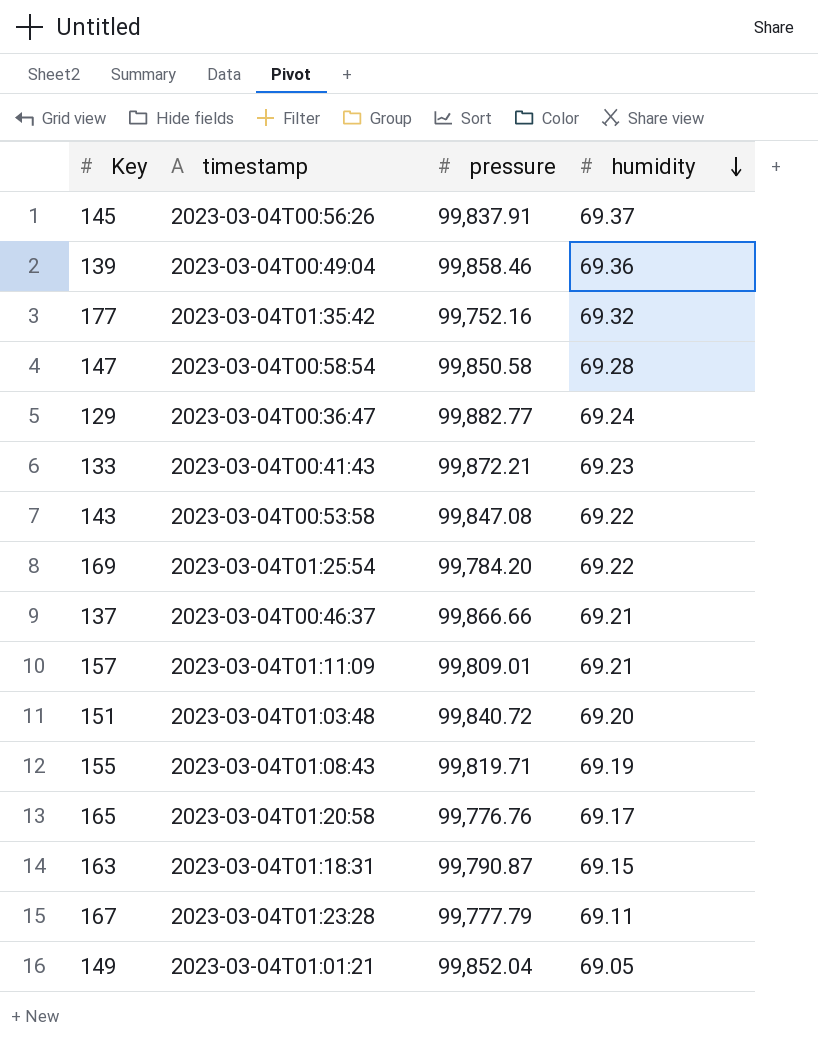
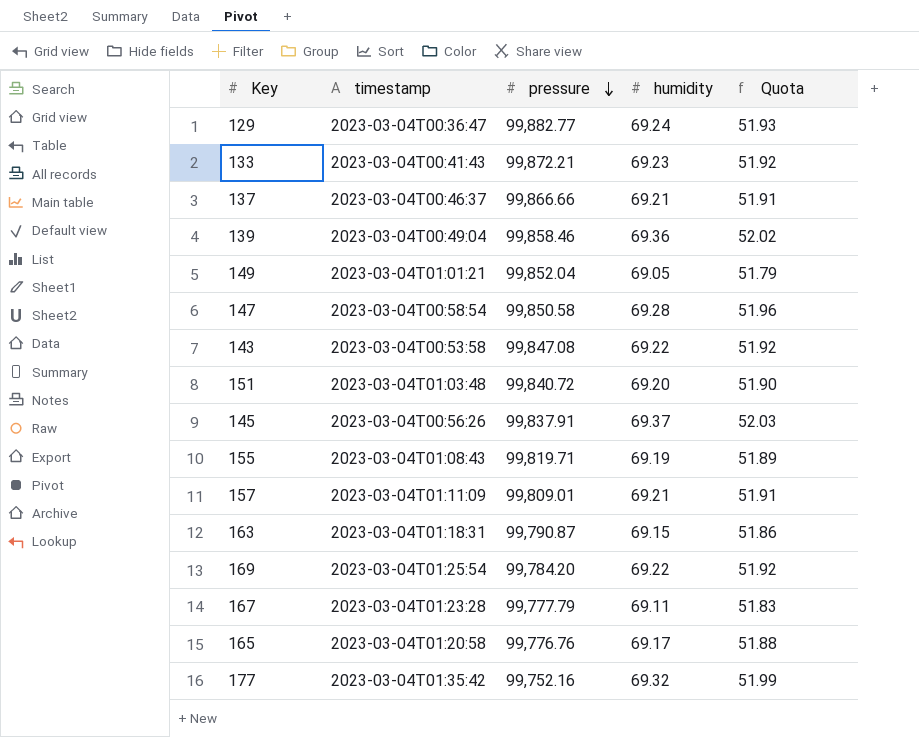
row order: humidity descending -> pressure descending
column Quota | formula: none -> [humidity] * 0.75

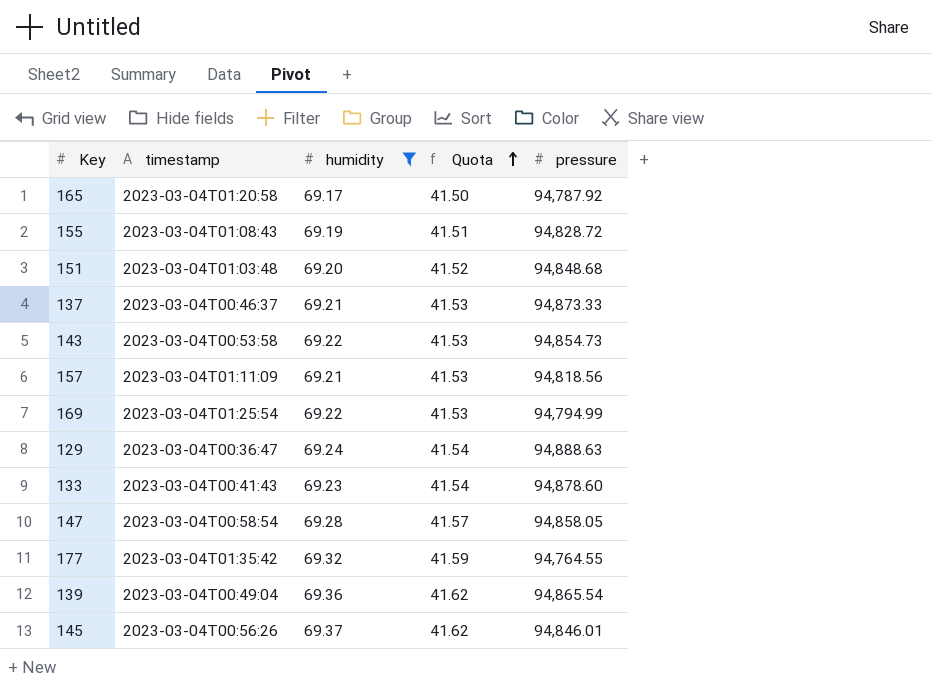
filter: none -> humidity >= 69.17
row order: pressure descending -> Quota ascending
column Quota | formula: [humidity] * 0.75 -> [humidity] * 0.6
column pressure | position: 3 -> 5
165 | pressure: 99,776.76 -> 94,787.92
155 | pressure: 99,819.71 -> 94,828.72
151 | pressure: 99,840.72 -> 94,848.68
137 | pressure: 99,866.66 -> 94,873.33
143 | pressure: 99,847.08 -> 94,854.73
157 | pressure: 99,809.01 -> 94,818.56
169 | pressure: 99,784.20 -> 94,794.99
129 | pressure: 99,882.77 -> 94,888.63
133 | pressure: 99,872.21 -> 94,878.60
147 | pressure: 99,850.58 -> 94,858.05
177 | pressure: 99,752.16 -> 94,764.55
139 | pressure: 99,858.46 -> 94,865.54
145 | pressure: 99,837.91 -> 94,846.01

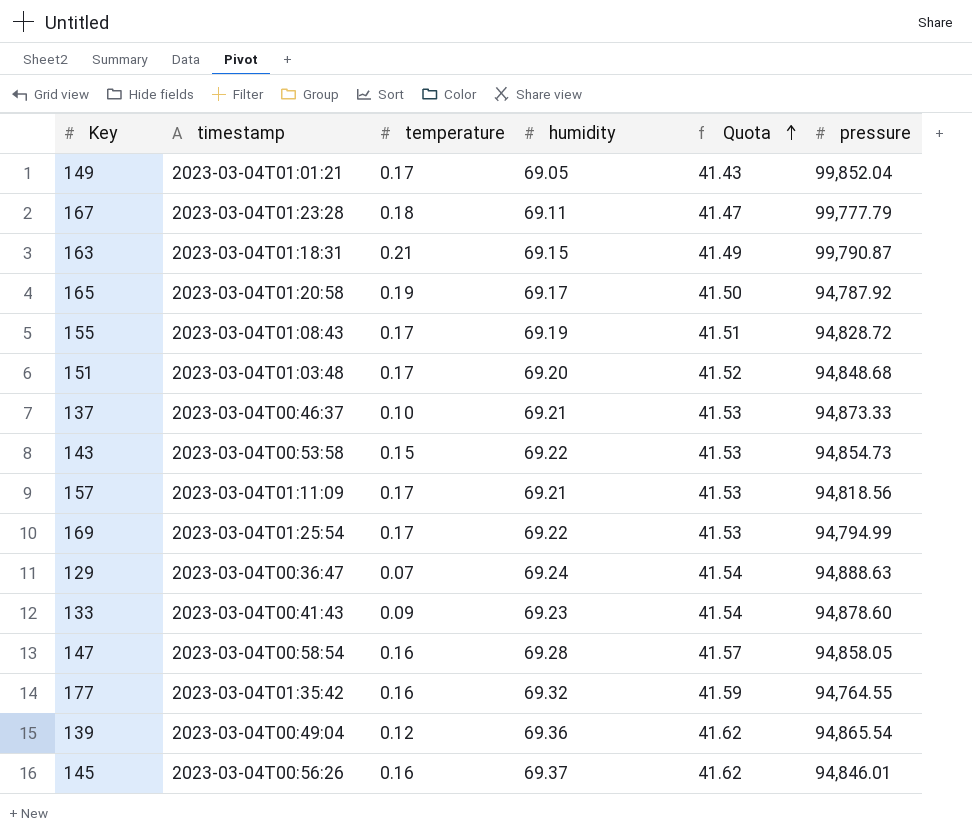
filter: humidity >= 69.17 -> none
column temperature | position: none -> 3

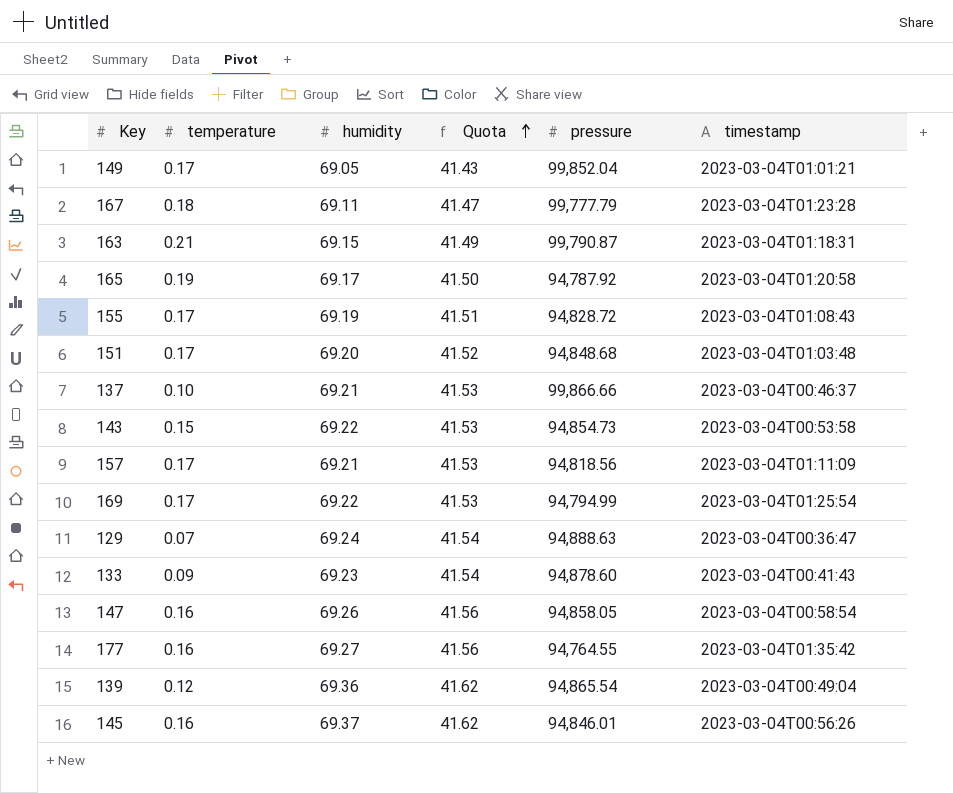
column timestamp | position: 2 -> 6
137 | pressure: 94,873.33 -> 99,866.66
147 | humidity: 69.28 -> 69.26
147 | Quota: 41.57 -> 41.56
177 | humidity: 69.32 -> 69.27
177 | Quota: 41.59 -> 41.56

